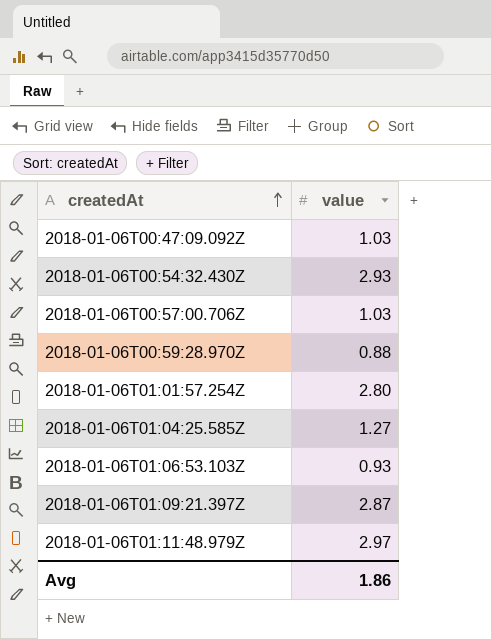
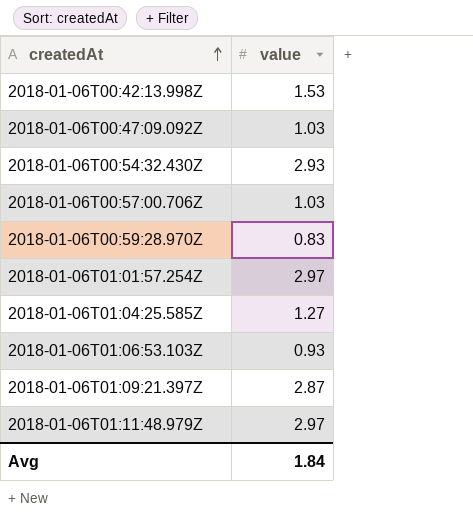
row 2018-01-06T00:42:13.998Z: none -> 1.53
2018-01-06T00:59:28.970Z | value: 0.88 -> 0.83
2018-01-06T01:01:57.254Z | value: 2.80 -> 2.97
Avg | value: 1.86 -> 1.84

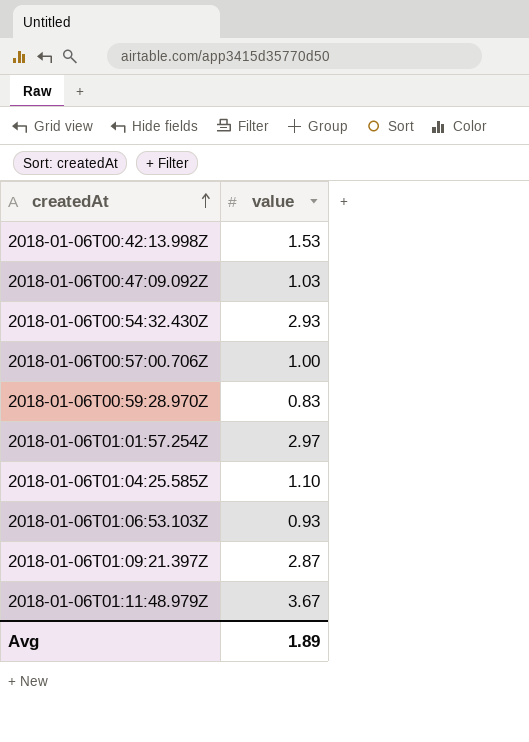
2018-01-06T00:57:00.706Z | value: 1.03 -> 1.00
2018-01-06T01:04:25.585Z | value: 1.27 -> 1.10
2018-01-06T01:11:48.979Z | value: 2.97 -> 3.67
Avg | value: 1.84 -> 1.89

